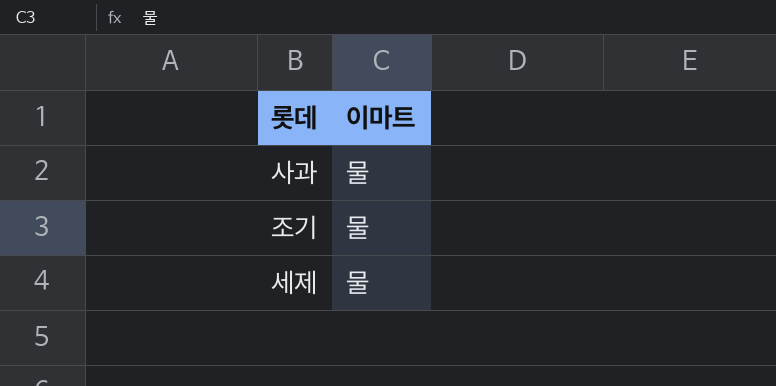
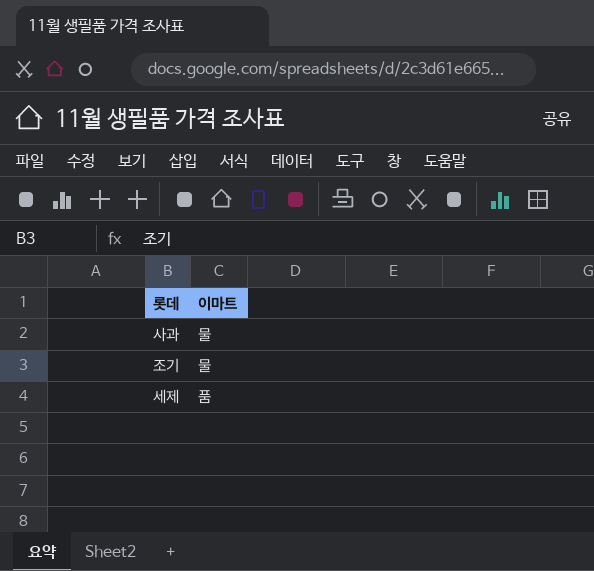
세제 | 이마트: 물 -> 품

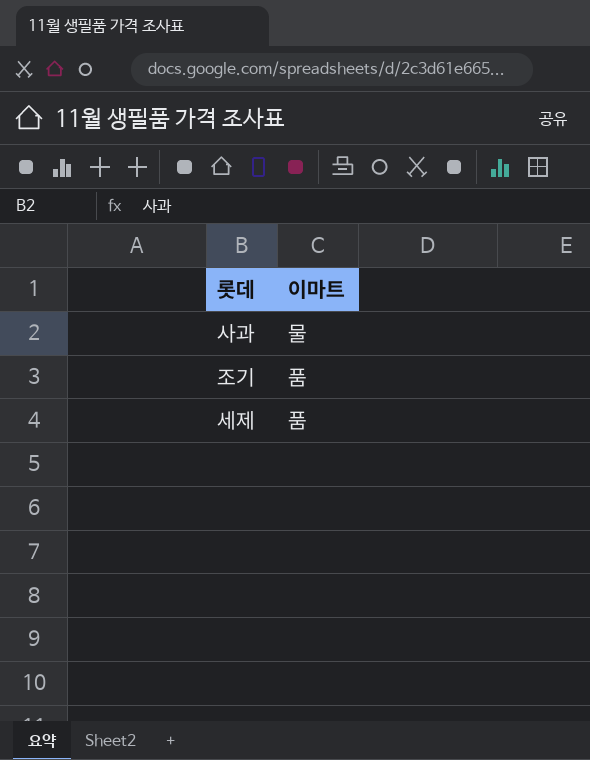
조기 | 이마트: 물 -> 품

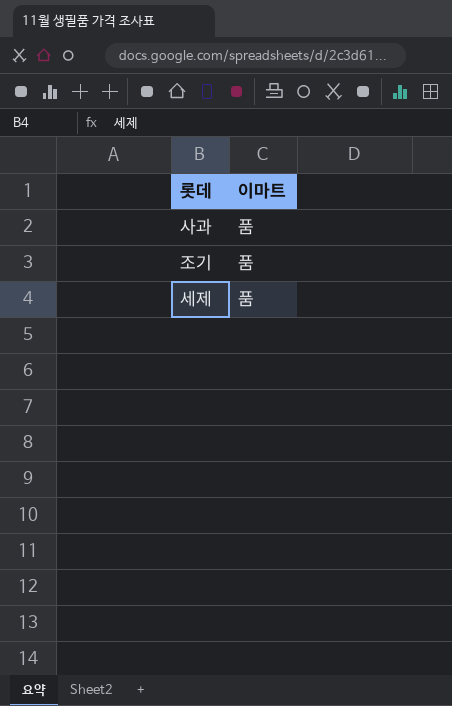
사과 | 이마트: 물 -> 품

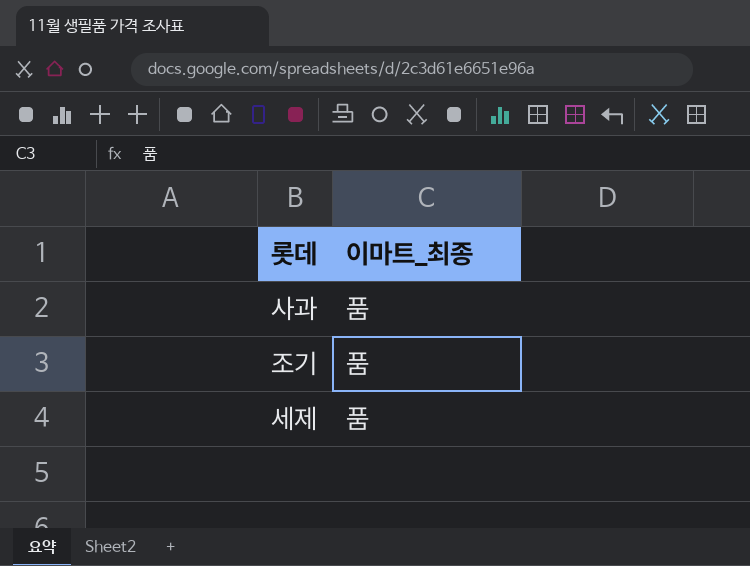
column name: 이마트 -> 이마트_최종

